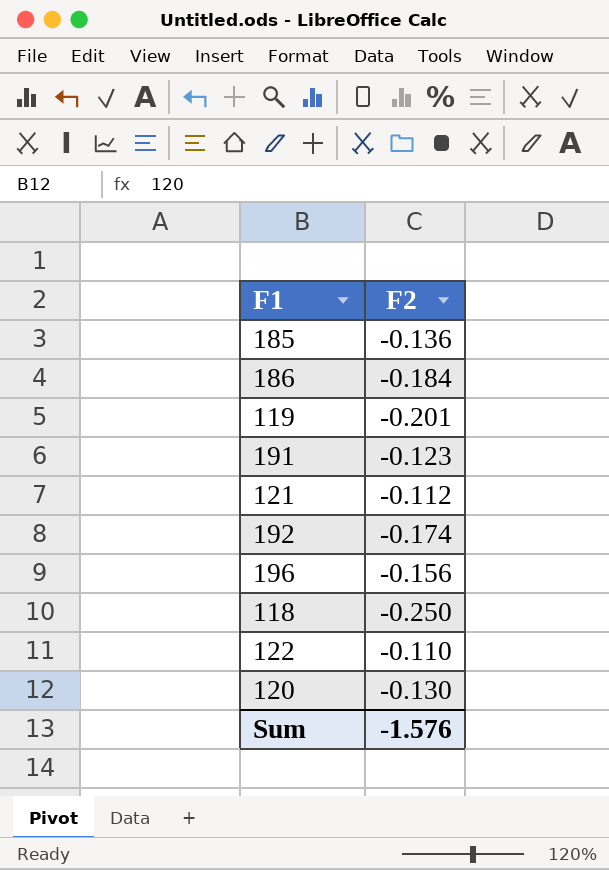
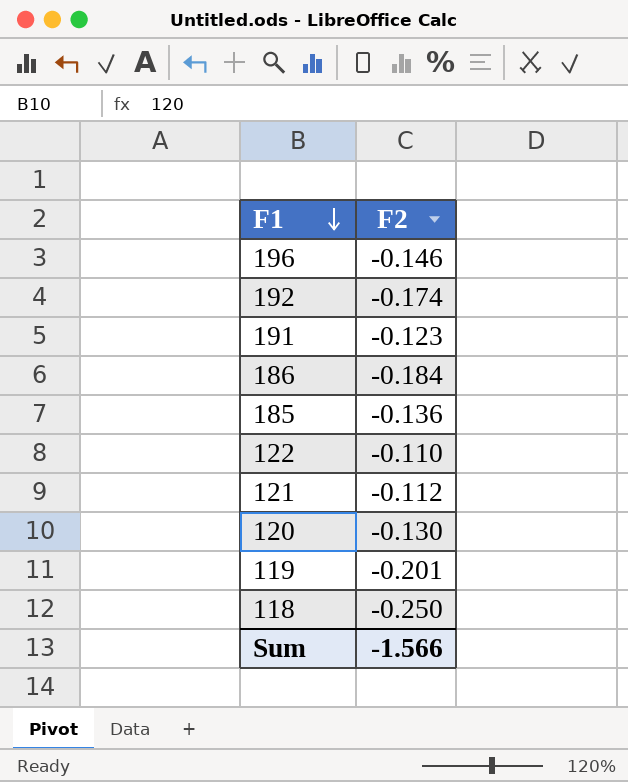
row order: none -> F1 descending
196 | F2: -0.156 -> -0.146
Sum | F2: -1.576 -> -1.566

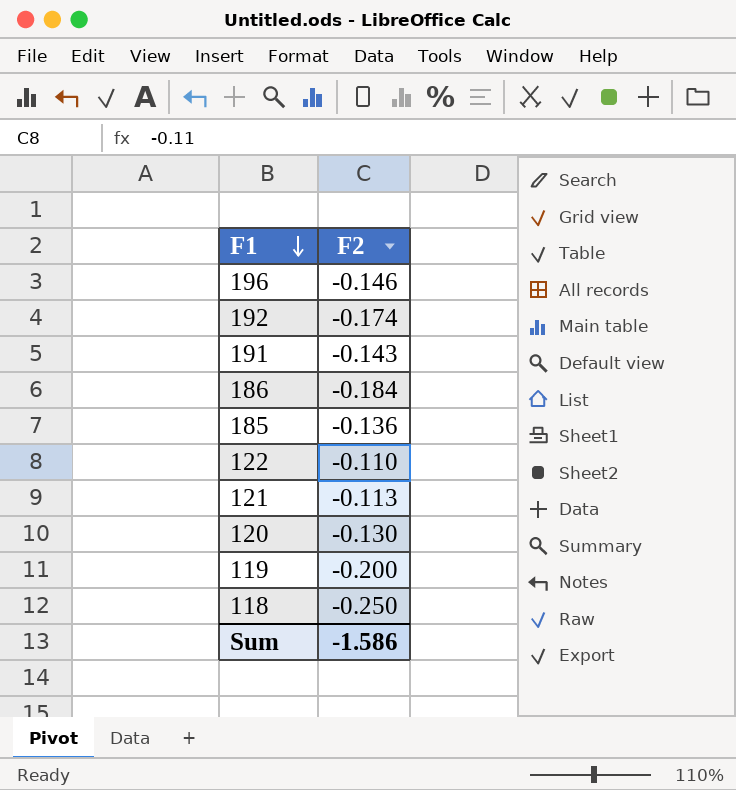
191 | F2: -0.123 -> -0.143
121 | F2: -0.112 -> -0.113
119 | F2: -0.201 -> -0.200
Sum | F2: -1.566 -> -1.586

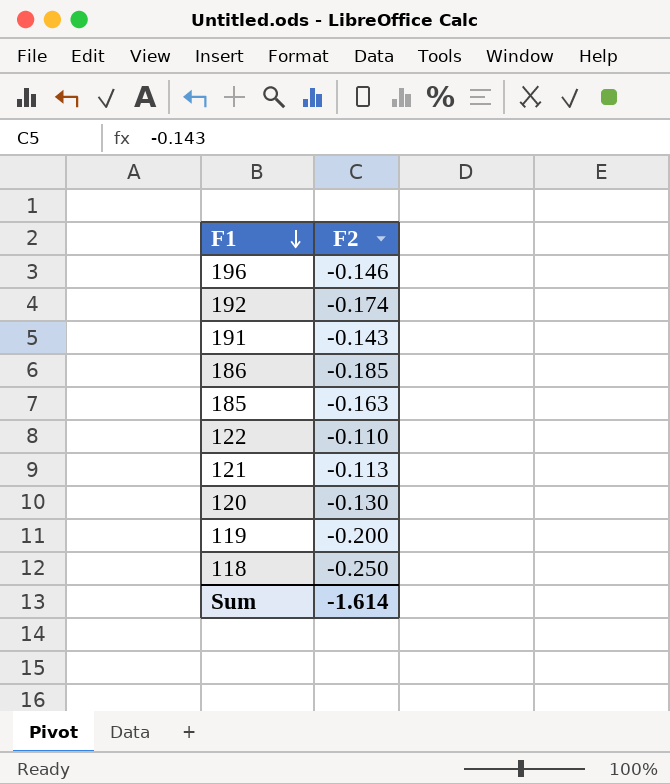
186 | F2: -0.184 -> -0.185
185 | F2: -0.136 -> -0.163
Sum | F2: -1.586 -> -1.614

